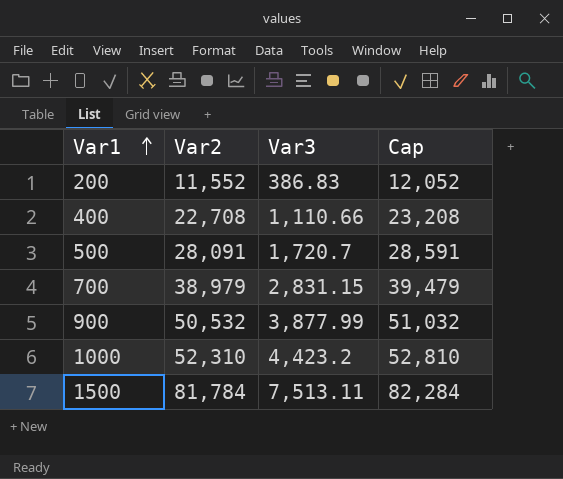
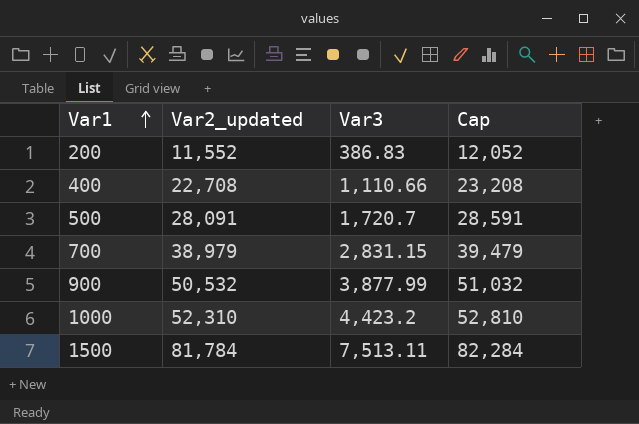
column name: Var2 -> Var2_updated

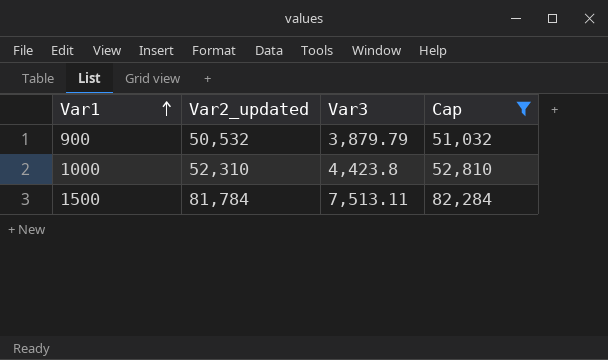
filter: none -> Cap >= 51,032
900 | Var3: 3,877.99 -> 3,879.79
1000 | Var3: 4,423.2 -> 4,423.8

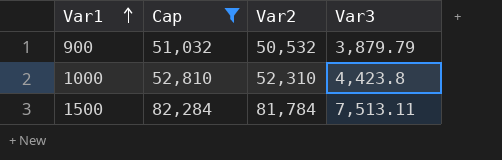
column Cap | position: 4 -> 2
column name: Var2_updated -> Var2

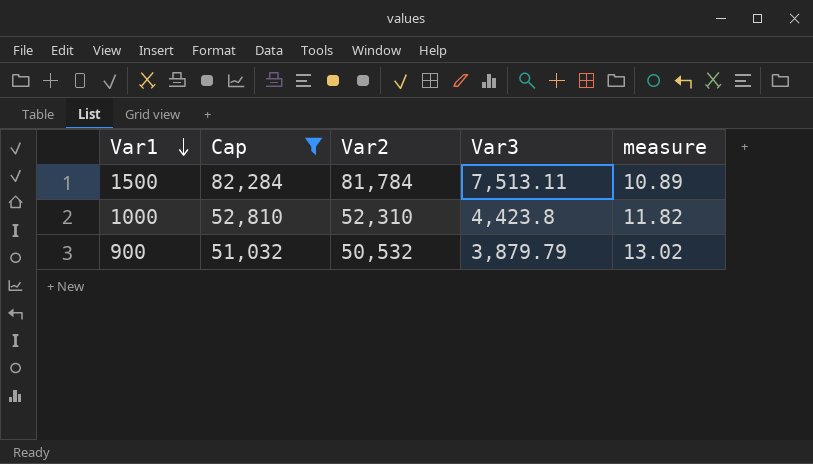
row order: Var1 ascending -> Var1 descending
column measure | formula: none -> [Var2] / [Var3]

